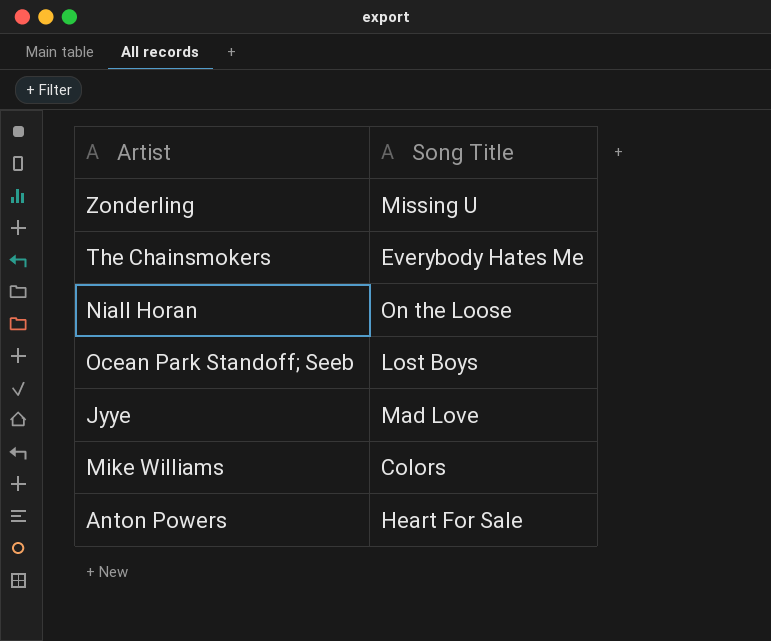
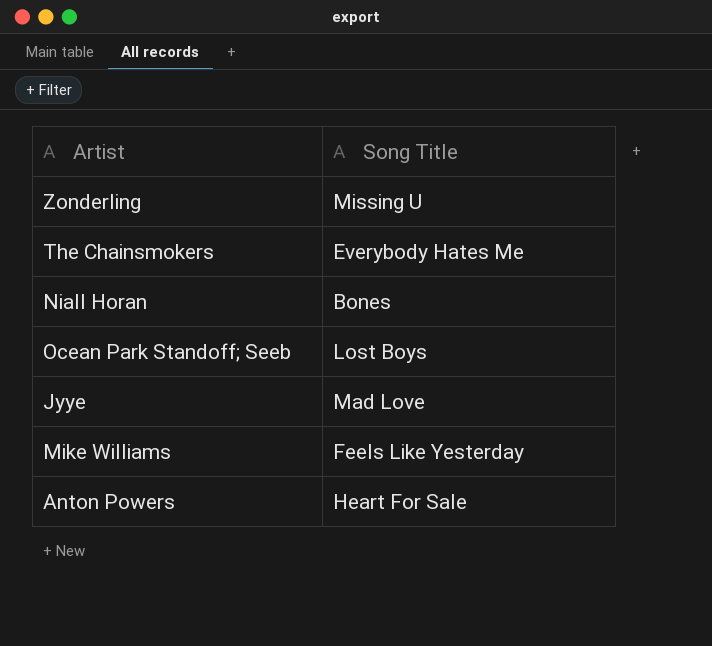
Niall Horan | Song Title: On the Loose -> Bones
Mike Williams | Song Title: Colors -> Feels Like Yesterday

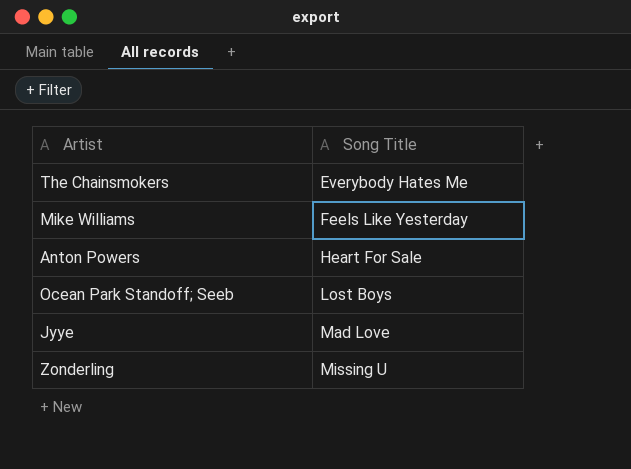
row order: none -> Song Title ascending
row Niall Horan: Bones -> none

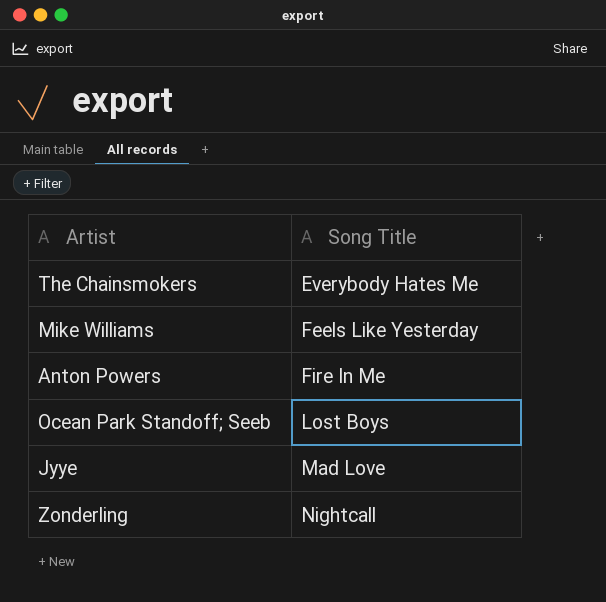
Anton Powers | Song Title: Heart For Sale -> Fire In Me
Zonderling | Song Title: Missing U -> Nightcall

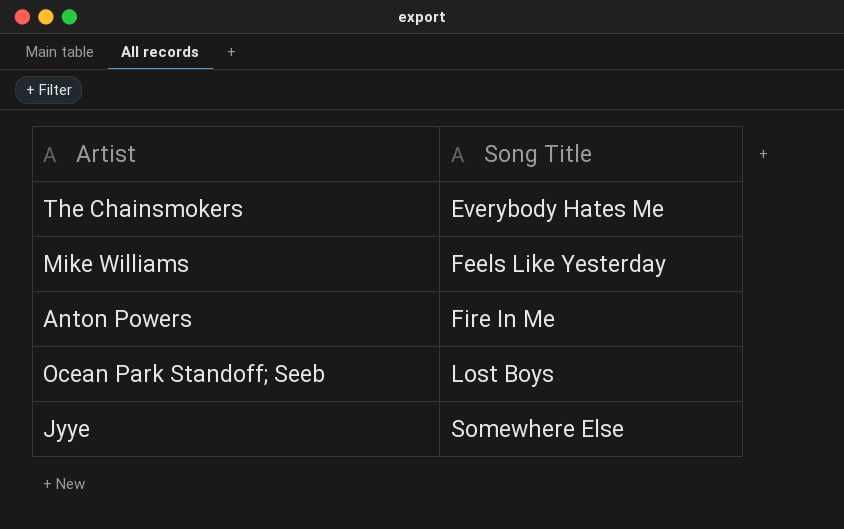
row Zonderling: Nightcall -> none
Jyye | Song Title: Mad Love -> Somewhere Else

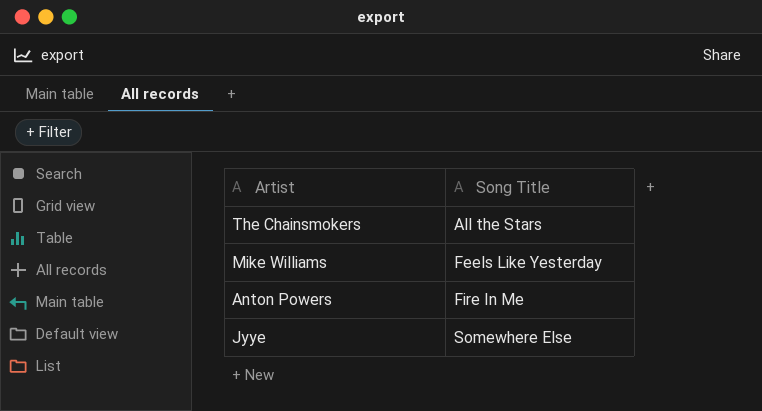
row Ocean Park Standoff; Seeb: Lost Boys -> none
The Chainsmokers | Song Title: Everybody Hates Me -> All the Stars

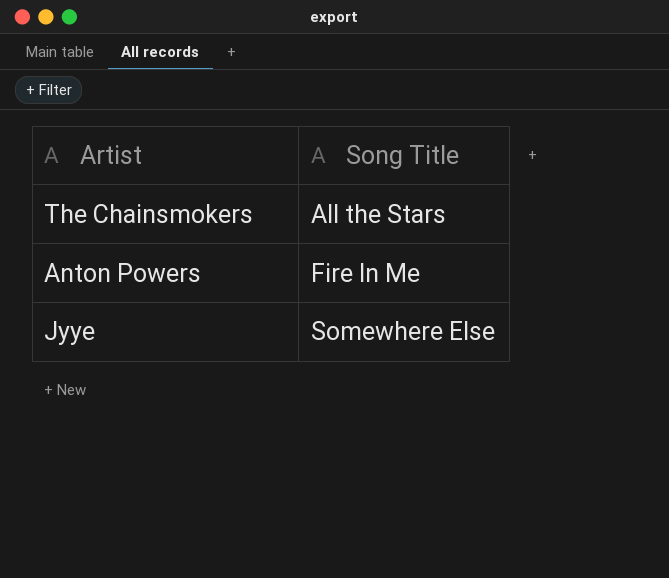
row Mike Williams: Feels Like Yesterday -> none

